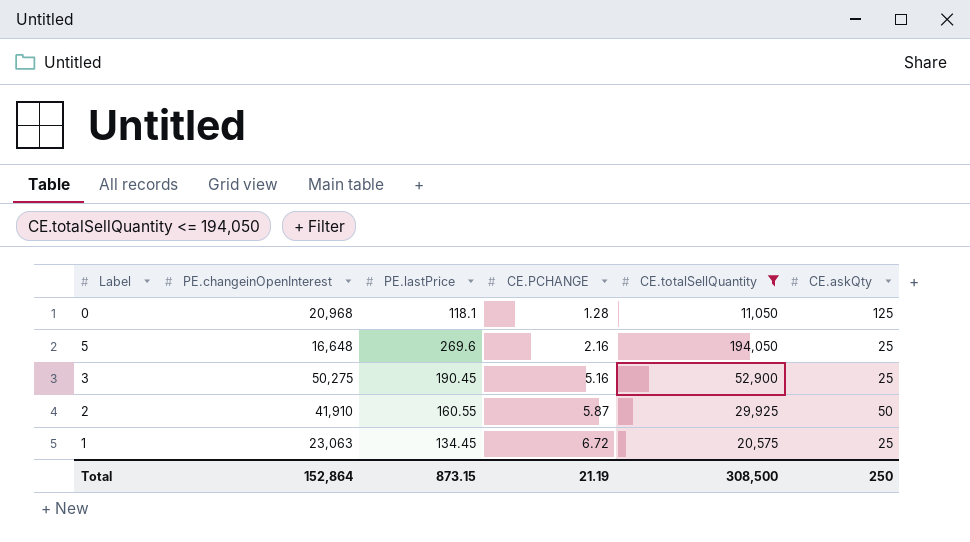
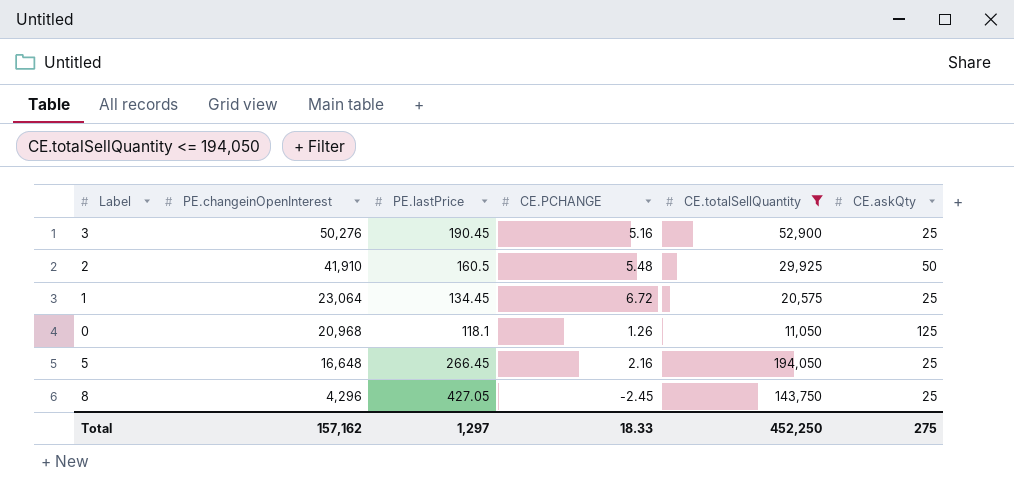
row order: CE.PCHANGE ascending -> PE.changeinOpenInterest descending
3 | PE.changeinOpenInterest: 50,275 -> 50,276
2 | PE.lastPrice: 160.55 -> 160.5
2 | CE.PCHANGE: 5.87 -> 5.48
1 | PE.changeinOpenInterest: 23,063 -> 23,064
0 | CE.PCHANGE: 1.28 -> 1.26
5 | PE.lastPrice: 269.6 -> 266.45
row 8: none -> 4,296 | 427.05 | -2.45 | 143,750 | 25
Total | PE.changeinOpenInterest: 152,864 -> 157,162
Total | PE.lastPrice: 873.15 -> 1,297
Total | CE.PCHANGE: 21.19 -> 18.33
Total | CE.totalSellQuantity: 308,500 -> 452,250
Total | CE.askQty: 250 -> 275

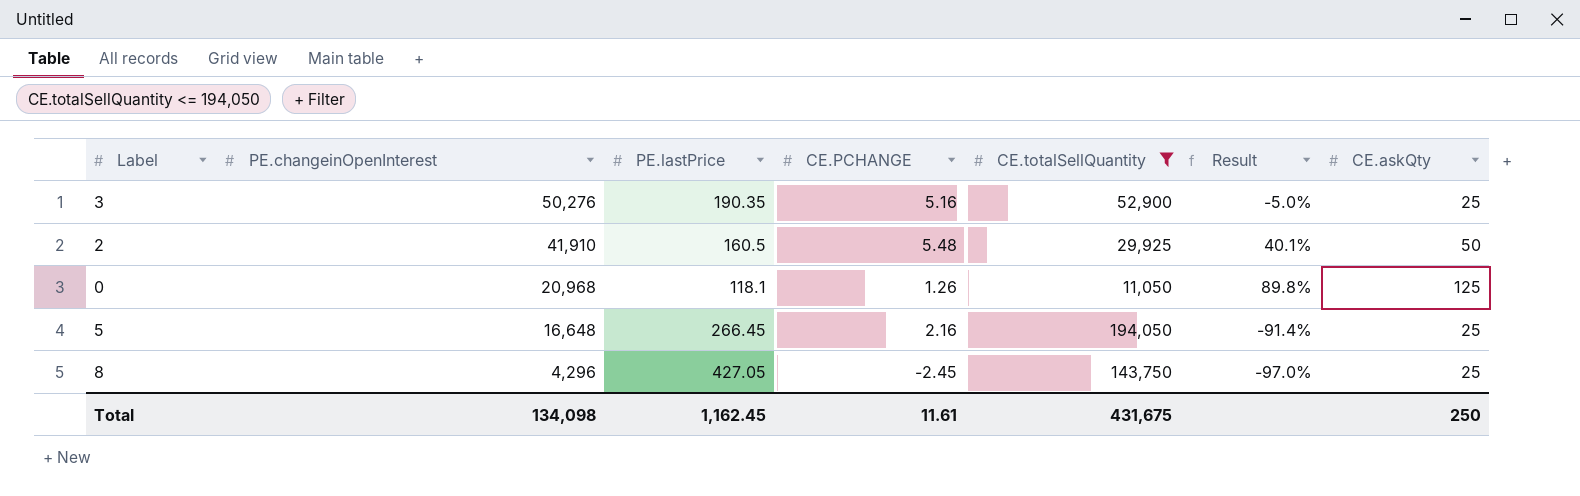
column Result | formula: none -> ([PE.changeinOpenInterest] - [CE.totalSellQuantity]) / [CE.totalSellQuantity]
row 1: 23,064 | 134.45 | 6.72 | 20,575 | 25 -> none
3 | PE.lastPrice: 190.45 -> 190.35
Total | PE.changeinOpenInterest: 157,162 -> 134,098
Total | PE.lastPrice: 1,297 -> 1,162.45
Total | CE.PCHANGE: 18.33 -> 11.61
Total | CE.totalSellQuantity: 452,250 -> 431,675
Total | CE.askQty: 275 -> 250

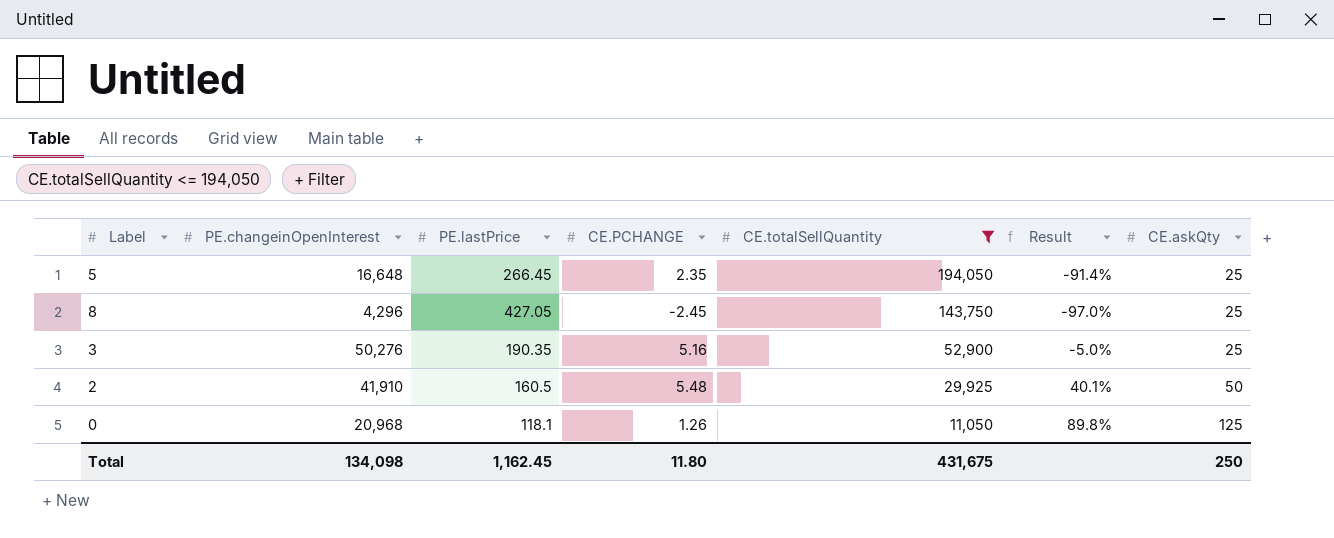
row order: PE.changeinOpenInterest descending -> CE.totalSellQuantity descending
5 | CE.PCHANGE: 2.16 -> 2.35
Total | CE.PCHANGE: 11.61 -> 11.80

